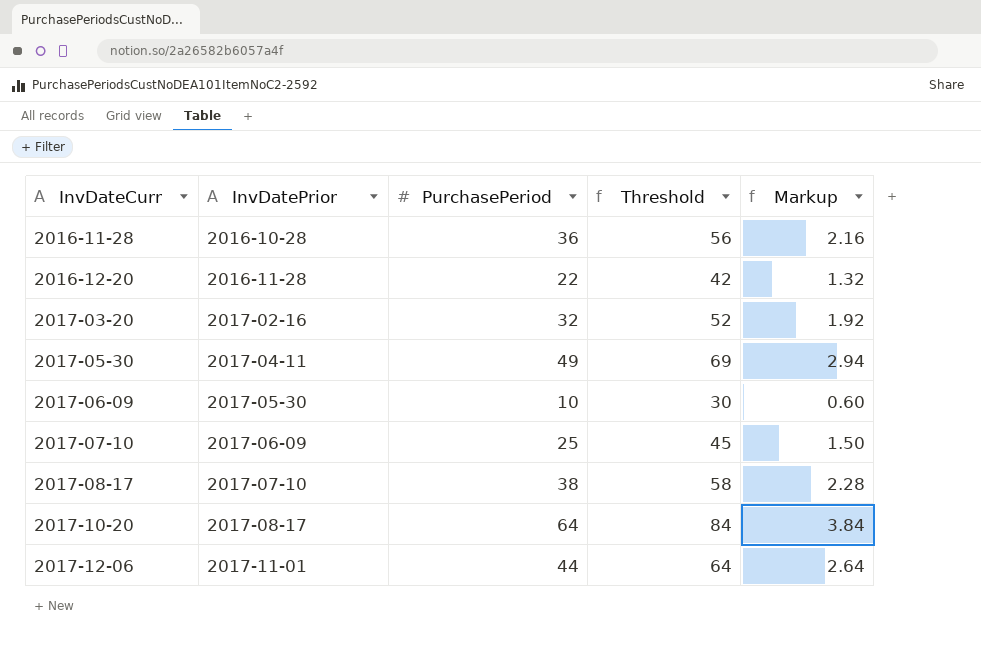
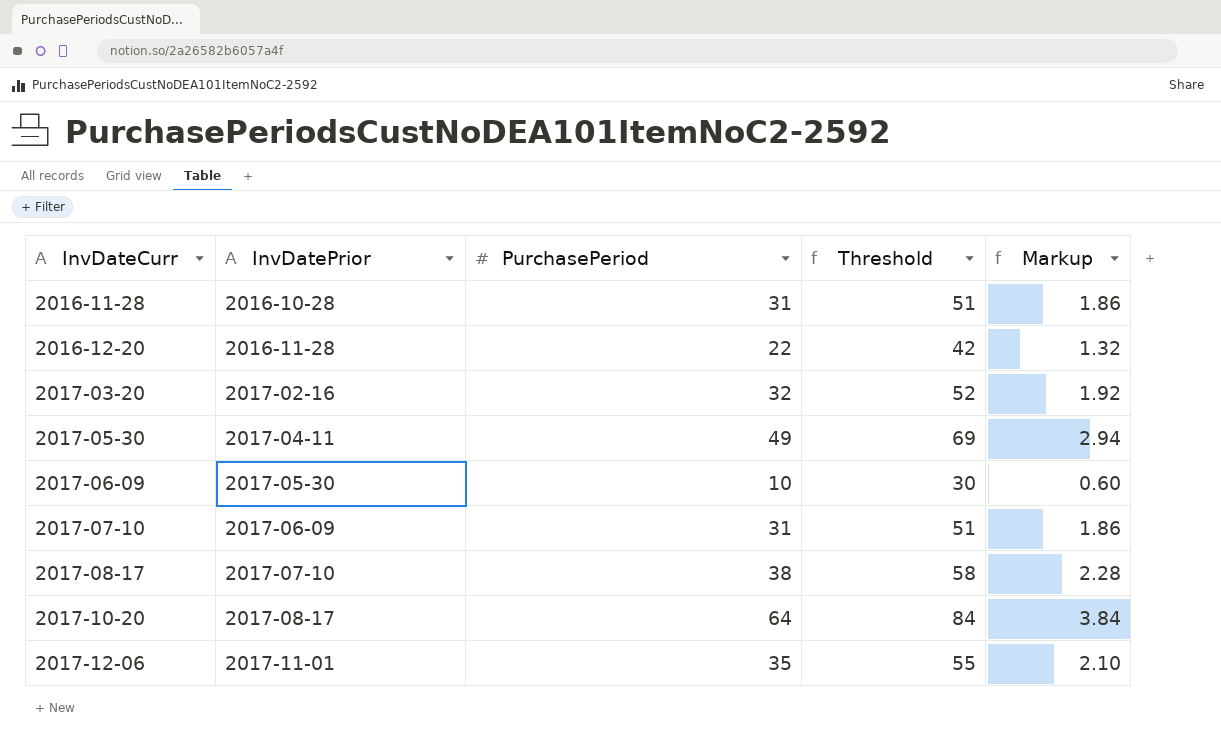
2016-11-28 | PurchasePeriod: 36 -> 31
2016-11-28 | Threshold: 56 -> 51
2016-11-28 | Markup: 2.16 -> 1.86
2017-07-10 | PurchasePeriod: 25 -> 31
2017-07-10 | Threshold: 45 -> 51
2017-07-10 | Markup: 1.50 -> 1.86
2017-12-06 | PurchasePeriod: 44 -> 35
2017-12-06 | Threshold: 64 -> 55
2017-12-06 | Markup: 2.64 -> 2.10

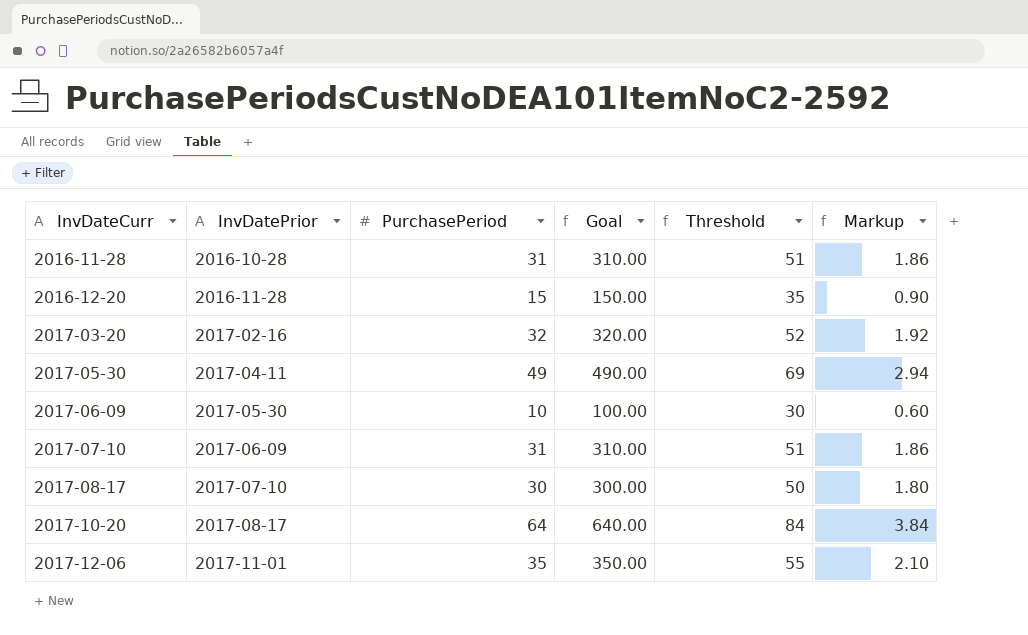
column Goal | formula: none -> [PurchasePeriod] * 10
2016-12-20 | PurchasePeriod: 22 -> 15
2016-12-20 | Threshold: 42 -> 35
2016-12-20 | Markup: 1.32 -> 0.90
2017-08-17 | PurchasePeriod: 38 -> 30
2017-08-17 | Threshold: 58 -> 50
2017-08-17 | Markup: 2.28 -> 1.80

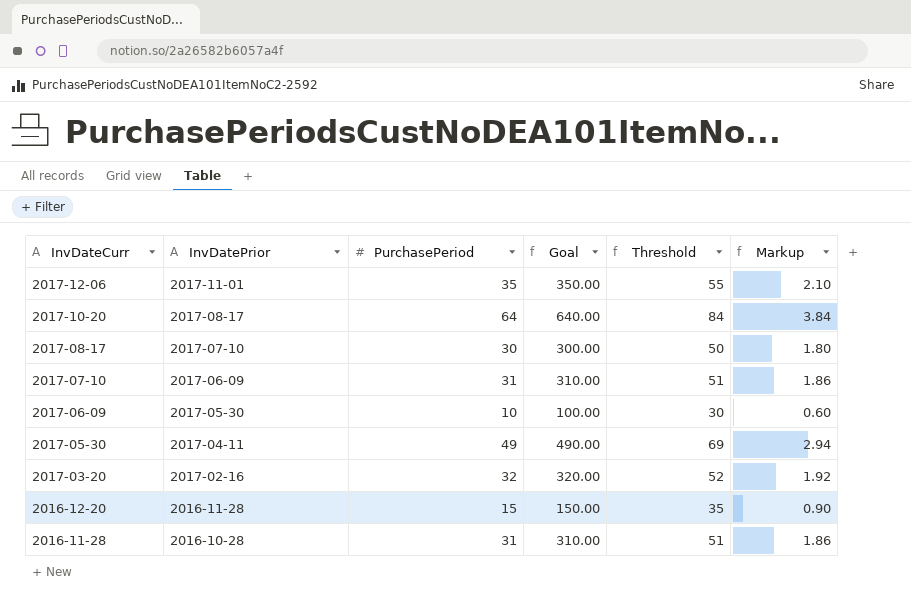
row order: InvDateCurr ascending -> InvDateCurr descending

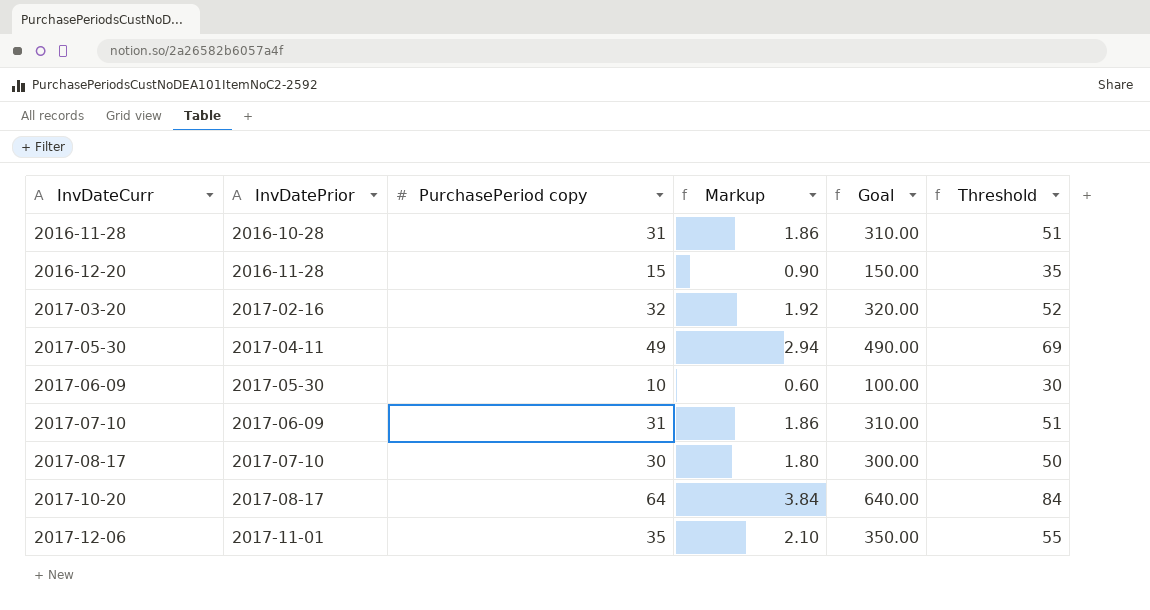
row order: InvDateCurr descending -> InvDateCurr ascending
column name: PurchasePeriod -> PurchasePeriod copy
column Markup | position: 6 -> 4

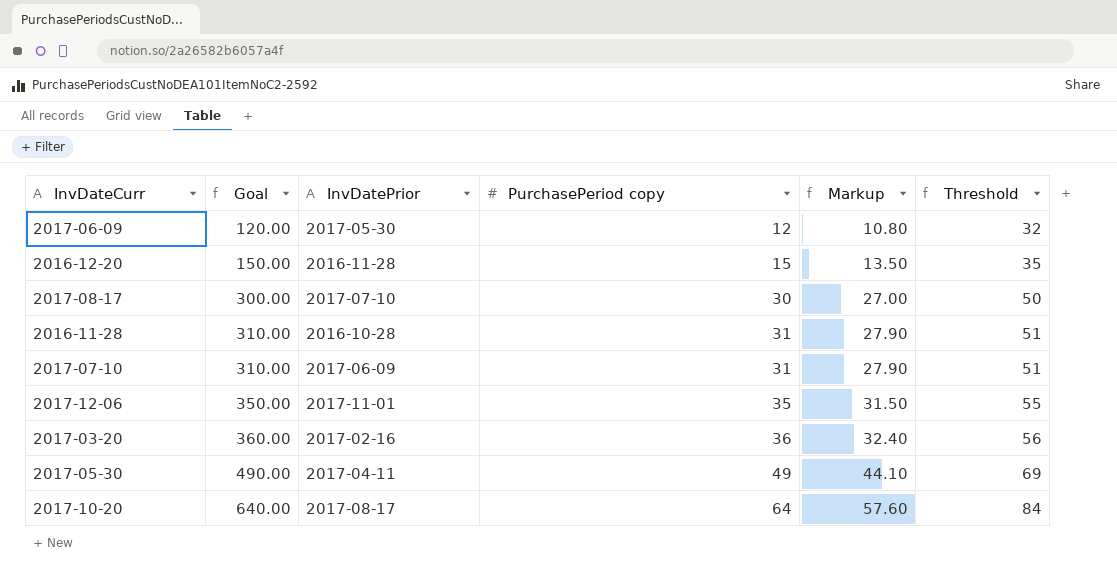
row order: InvDateCurr ascending -> Goal ascending
column Goal | position: 5 -> 2
column Markup | formula: [PurchasePeriod copy] * 0.06 -> [PurchasePeriod copy] * 0.9
2017-06-09 | Goal: 100.00 -> 120.00
2017-06-09 | PurchasePeriod copy: 10 -> 12
2017-06-09 | Threshold: 30 -> 32
2017-03-20 | Goal: 320.00 -> 360.00
2017-03-20 | PurchasePeriod copy: 32 -> 36
2017-03-20 | Threshold: 52 -> 56

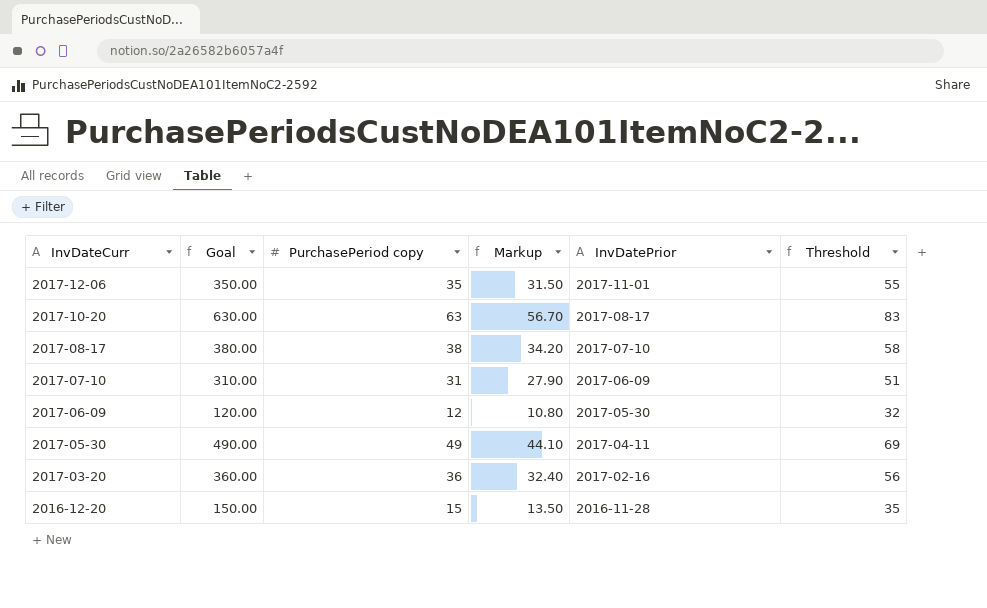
row order: Goal ascending -> InvDateCurr descending
column InvDatePrior | position: 3 -> 5
row 2016-11-28: 310.00 | 2016-10-28 | 31 | 27.90 | 51 -> none
2017-10-20 | Goal: 640.00 -> 630.00
2017-10-20 | PurchasePeriod copy: 64 -> 63
2017-10-20 | Markup: 57.60 -> 56.70
2017-10-20 | Threshold: 84 -> 83
2017-08-17 | Goal: 300.00 -> 380.00
2017-08-17 | PurchasePeriod copy: 30 -> 38
2017-08-17 | Markup: 27.00 -> 34.20
2017-08-17 | Threshold: 50 -> 58

